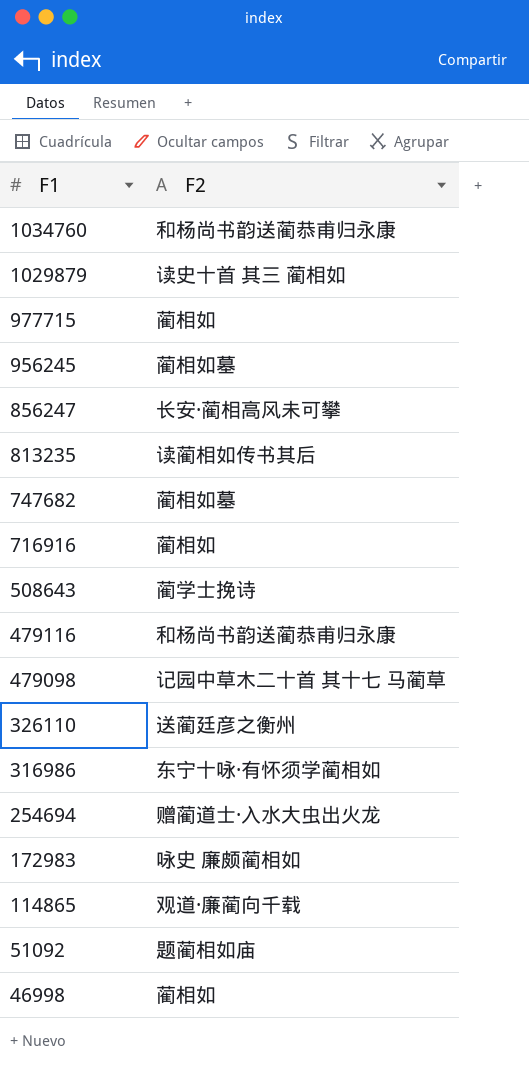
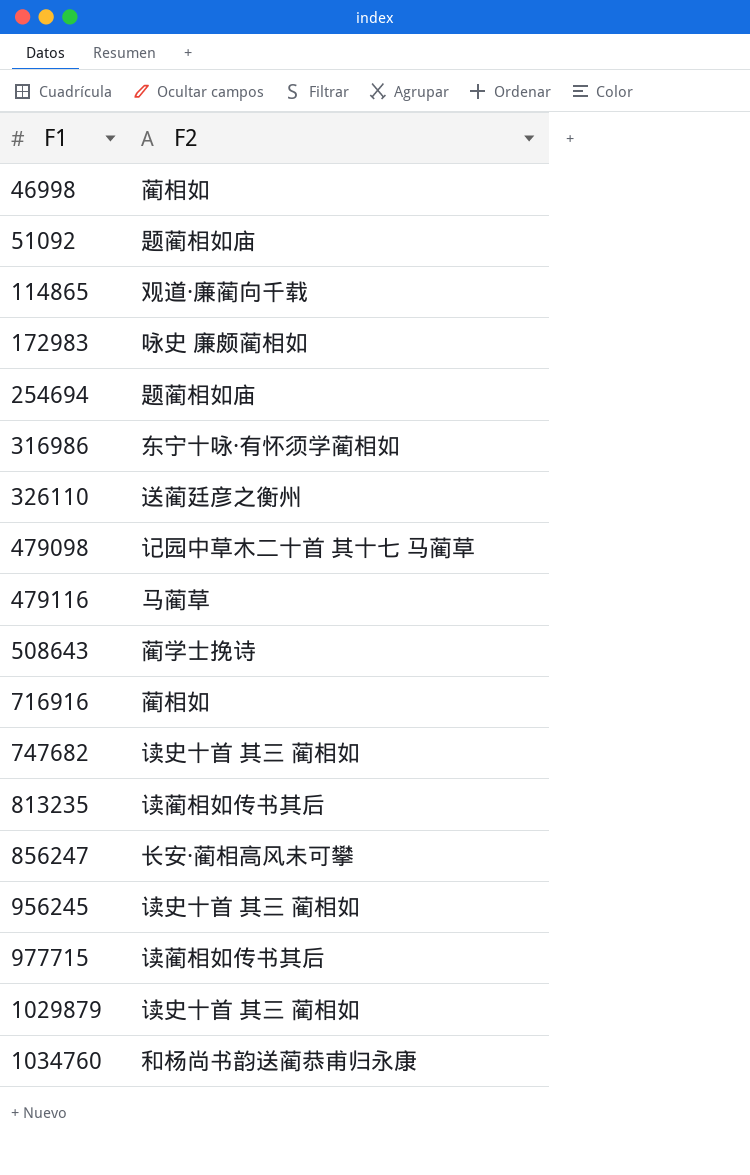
row order: F1 descending -> F1 ascending
254694 | F2: 赠蔺道士·入水大虫出火龙 -> 题蔺相如庙
479116 | F2: 和杨尚书韵送蔺恭甫归永康 -> 马蔺草
747682 | F2: 蔺相如墓 -> 读史十首 其三 蔺相如
956245 | F2: 蔺相如墓 -> 读史十首 其三 蔺相如
977715 | F2: 蔺相如 -> 读蔺相如传书其后

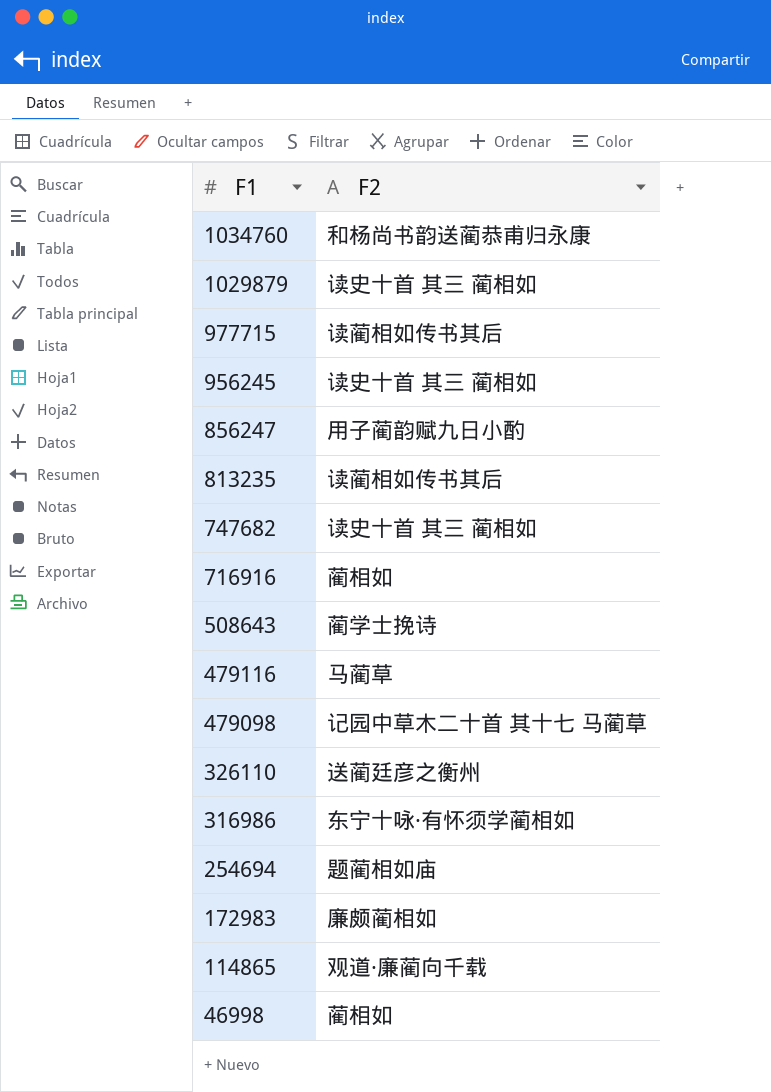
row order: F1 ascending -> F1 descending
row 51092: 题蔺相如庙 -> none
856247 | F2: 长安·蔺相高风未可攀 -> 用子蔺韵赋九日小酌
172983 | F2: 咏史 廉颇蔺相如 -> 廉颇蔺相如

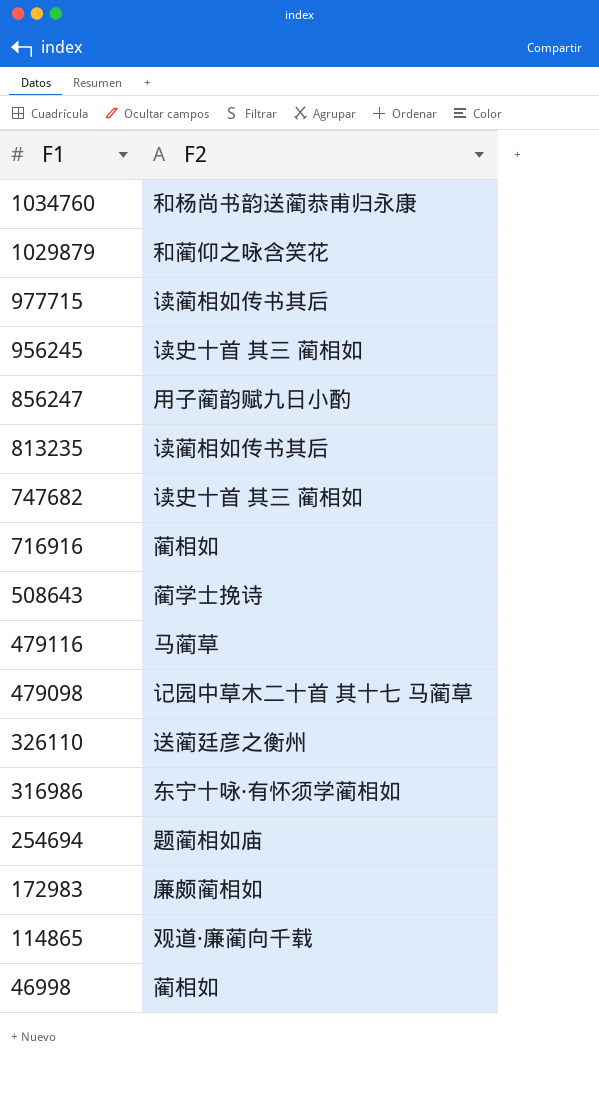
1029879 | F2: 读史十首 其三 蔺相如 -> 和蔺仰之咏含笑花

